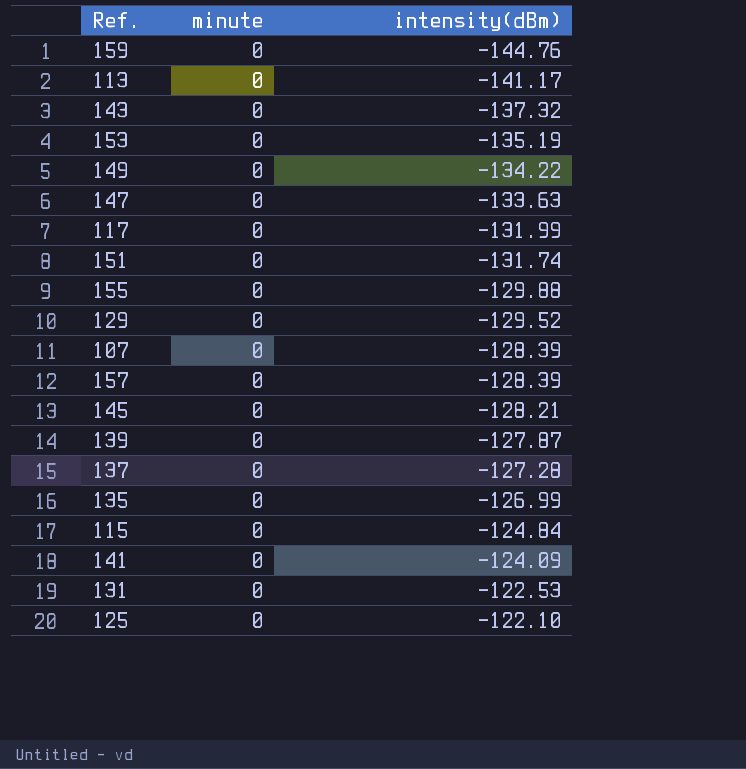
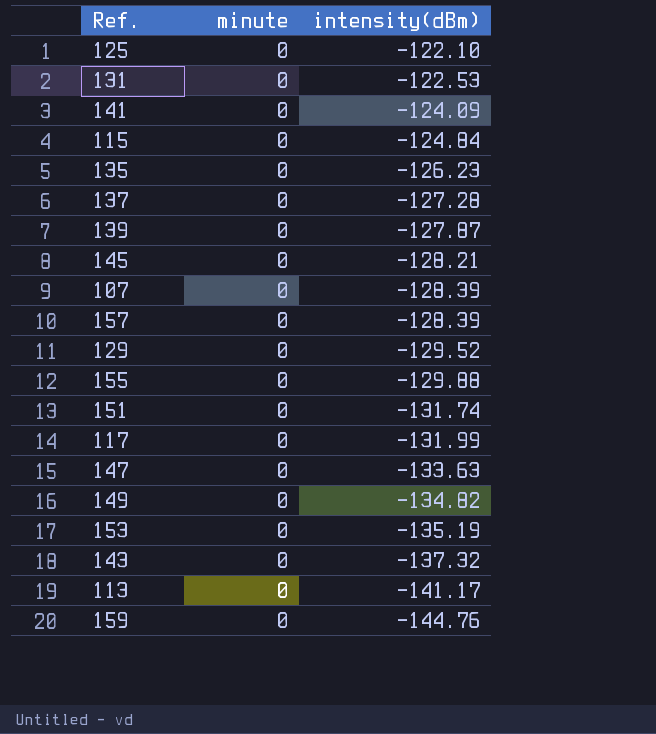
row order: intensity(dBm) ascending -> intensity(dBm) descending
135 | intensity(dBm): -126.99 -> -126.23
149 | intensity(dBm): -134.22 -> -134.82

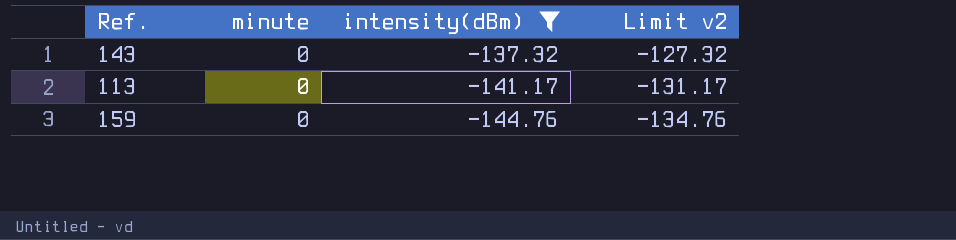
filter: none -> intensity(dBm) <= -137.32
column Limit v2 | formula: none -> [intensity(dBm)] + 10

